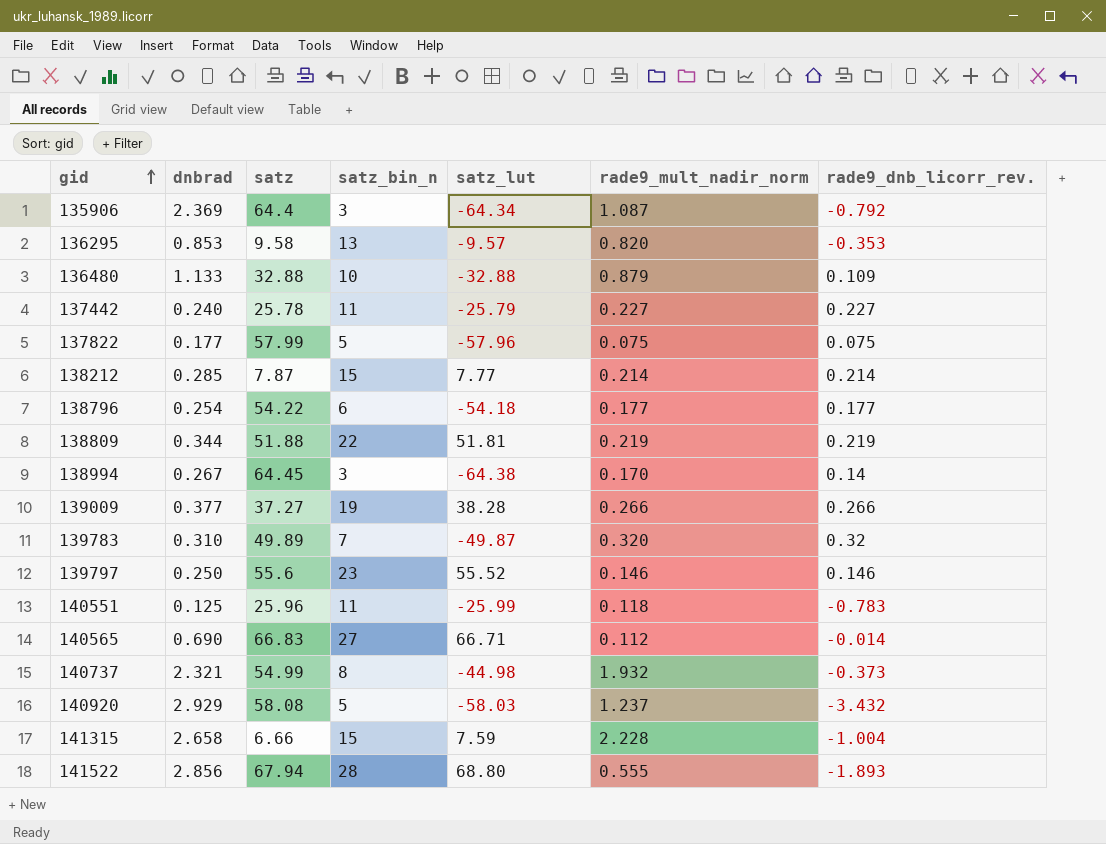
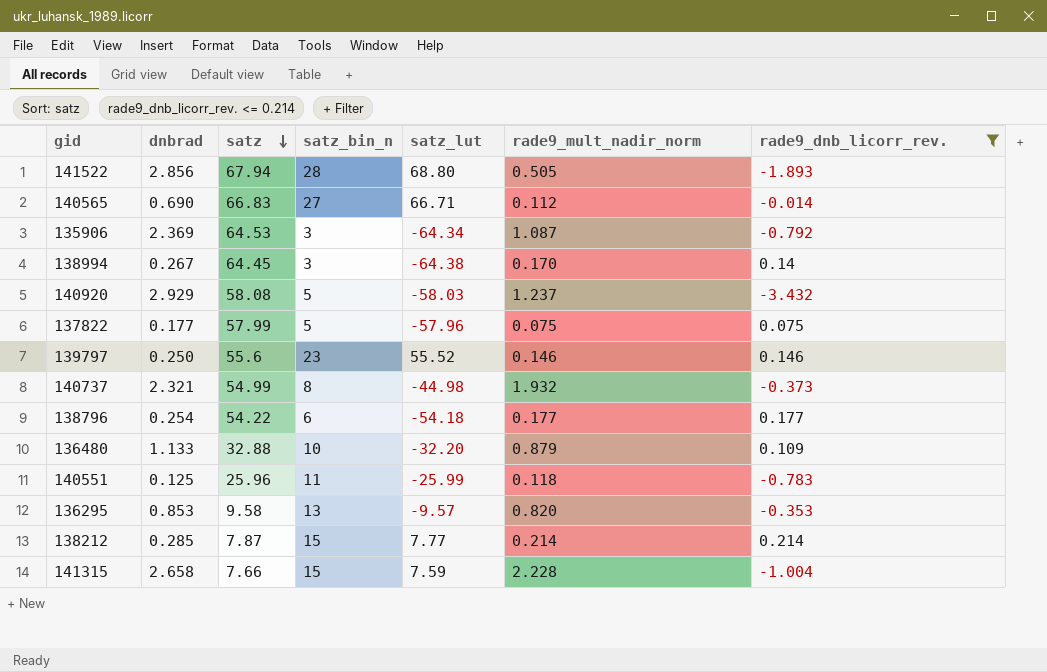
filter: none -> rade9_dnb_licorr_rev. <= 0.214
row order: gid ascending -> satz descending
141522 | rade9_mult_nadir_norm: 0.555 -> 0.505
135906 | satz: 64.4 -> 64.53
136480 | satz_lut: -32.88 -> -32.20
141315 | satz: 6.66 -> 7.66

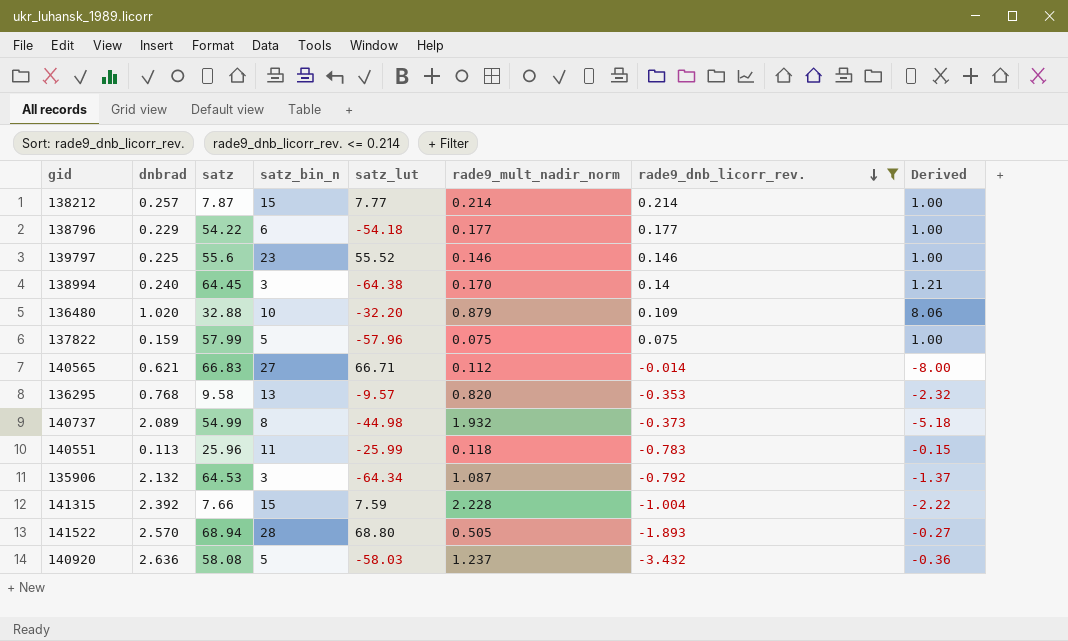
row order: satz descending -> rade9_dnb_licorr_rev. descending
column Derived | formula: none -> [rade9_mult_nadir_norm] / [rade9_dnb_licorr_rev.]
138212 | dnbrad: 0.285 -> 0.257
138796 | dnbrad: 0.254 -> 0.229
139797 | dnbrad: 0.250 -> 0.225
138994 | dnbrad: 0.267 -> 0.240
136480 | dnbrad: 1.133 -> 1.020
137822 | dnbrad: 0.177 -> 0.159
140565 | dnbrad: 0.690 -> 0.621
136295 | dnbrad: 0.853 -> 0.768
140737 | dnbrad: 2.321 -> 2.089
140551 | dnbrad: 0.125 -> 0.113
135906 | dnbrad: 2.369 -> 2.132
141315 | dnbrad: 2.658 -> 2.392
141522 | dnbrad: 2.856 -> 2.570
141522 | satz: 67.94 -> 68.94
140920 | dnbrad: 2.929 -> 2.636

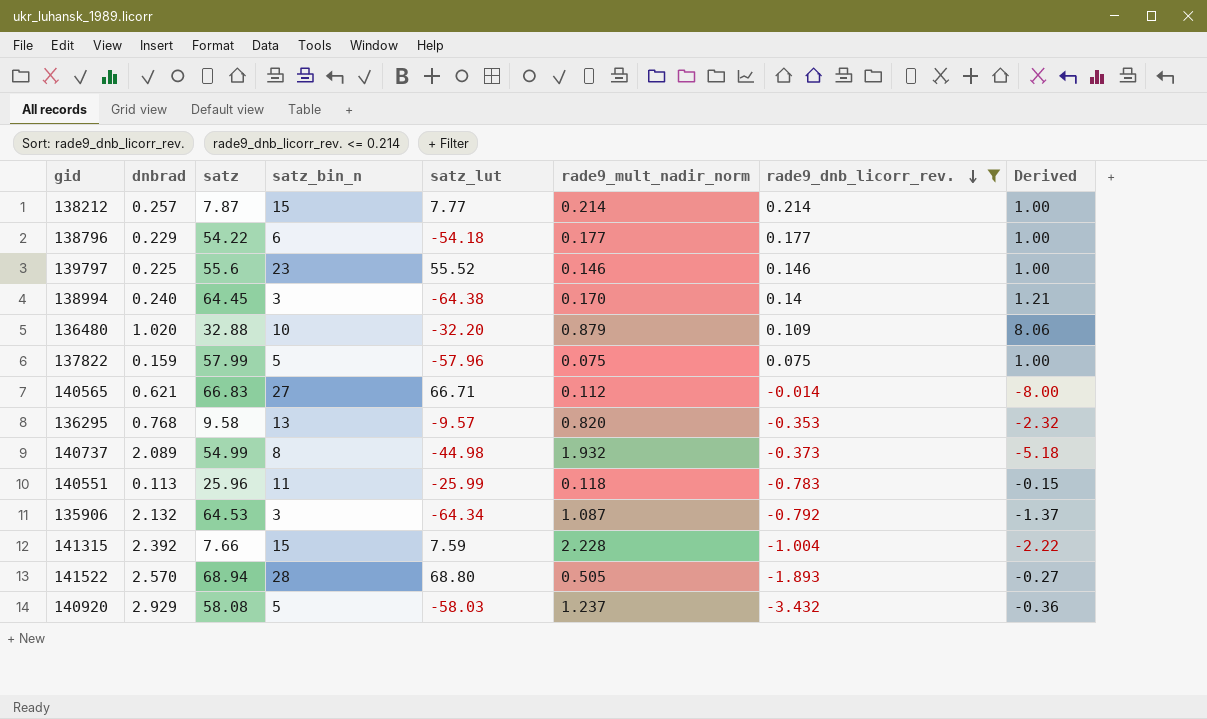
140920 | dnbrad: 2.636 -> 2.929

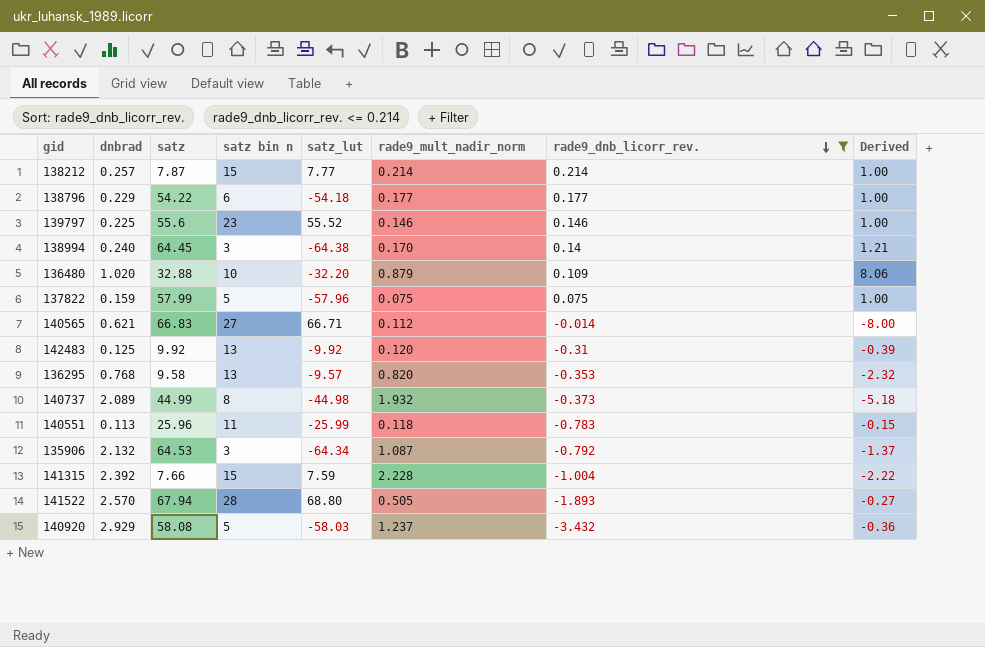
column name: satz_bin_n -> satz bin n
row 142483: none -> 0.125 | 9.92 | 13 | -9.92 | 0.120 | -0.31 | -0.39
140737 | satz: 54.99 -> 44.99
141522 | satz: 68.94 -> 67.94

